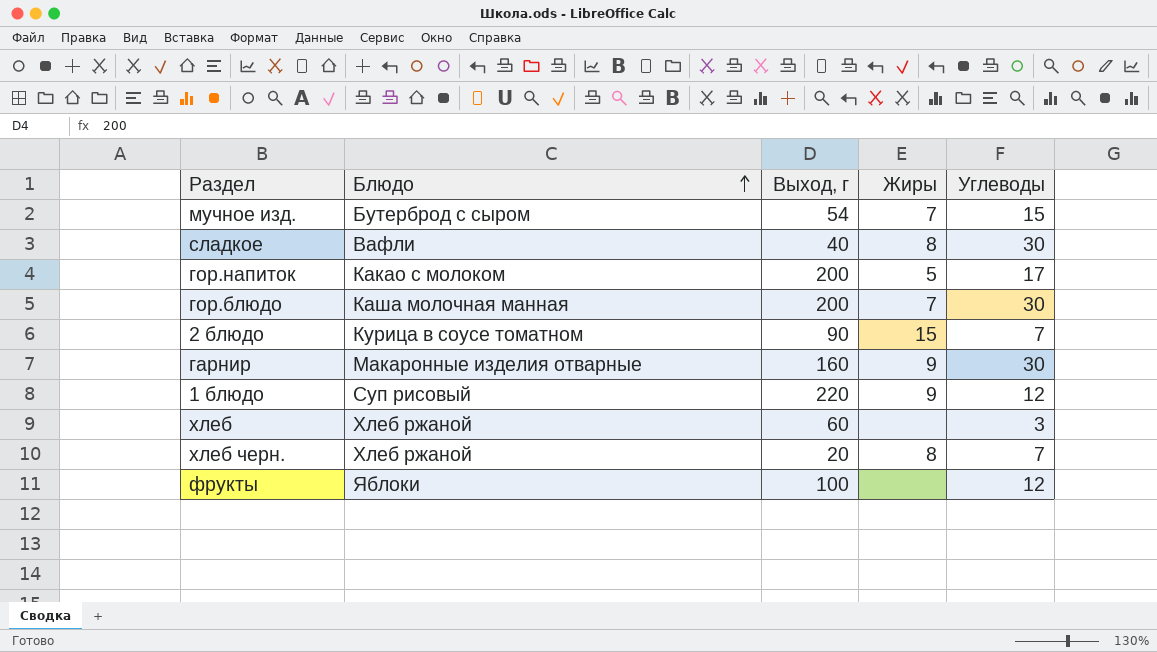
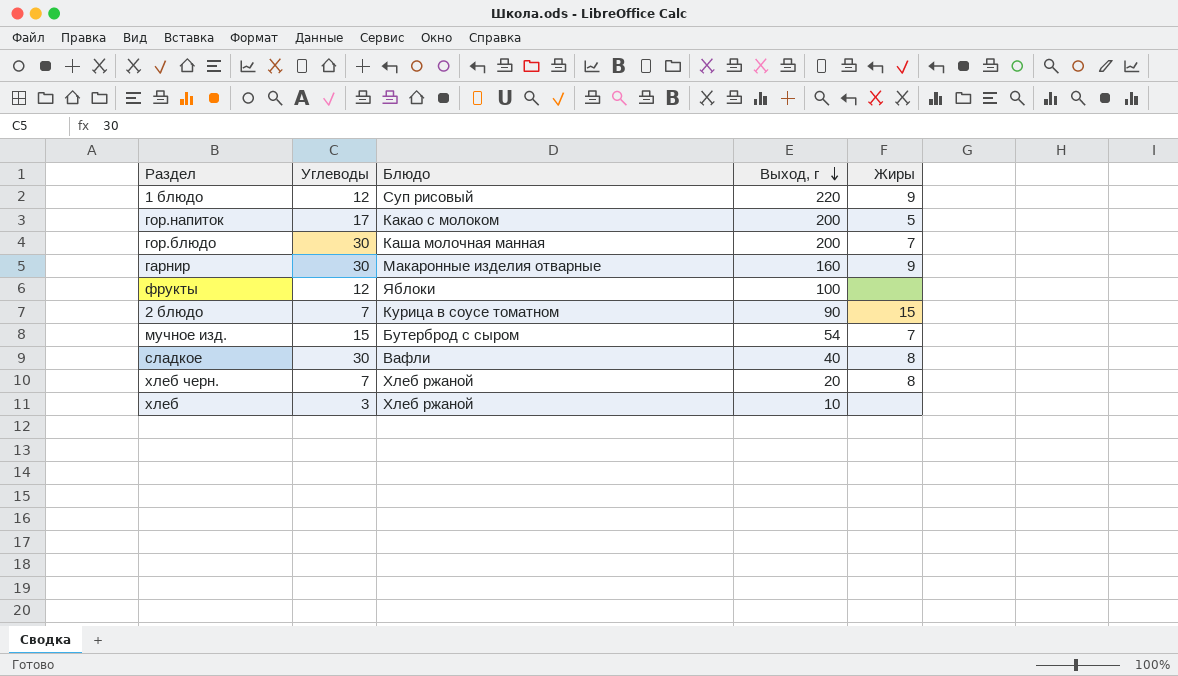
row order: Блюдо ascending -> Выход, г descending
column Углеводы | position: 5 -> 2
хлеб | Выход, г: 60 -> 10

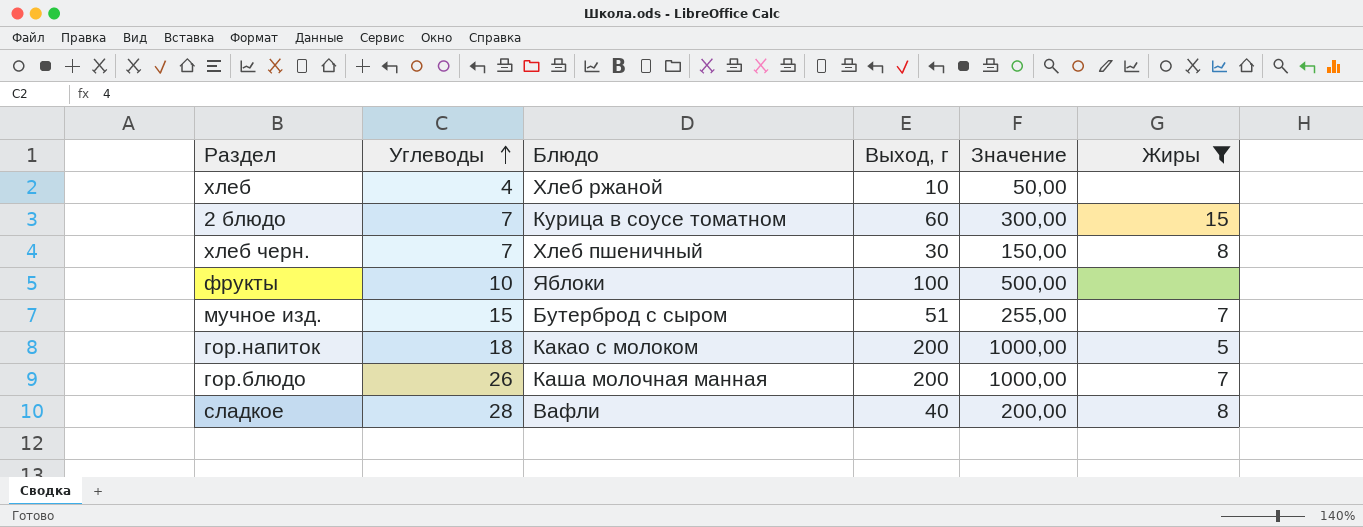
filter: none -> Жиры != 9
row order: Выход, г descending -> Углеводы ascending
column Значение | formula: none -> [Выход, г] * 5
хлеб | Углеводы: 3 -> 4
2 блюдо | Выход, г: 90 -> 60
хлеб черн. | Блюдо: Хлеб ржаной -> Хлеб пшеничный
хлеб черн. | Выход, г: 20 -> 30
фрукты | Углеводы: 12 -> 10
мучное изд. | Выход, г: 54 -> 51
гор.напиток | Углеводы: 17 -> 18
гор.блюдо | Углеводы: 30 -> 26
сладкое | Углеводы: 30 -> 28

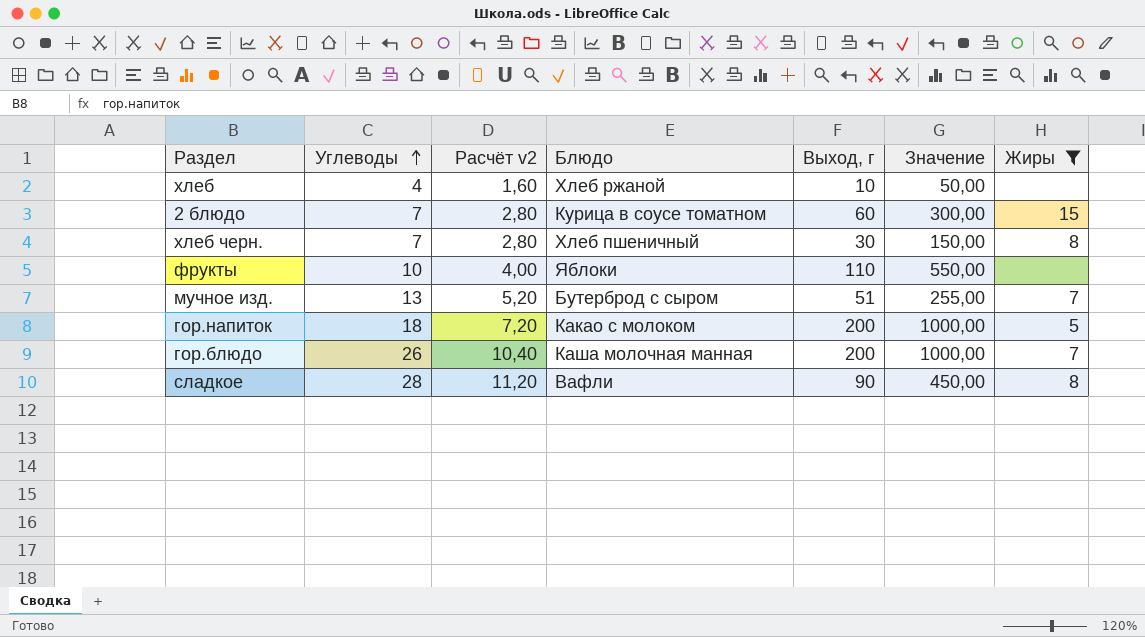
column Расчёт v2 | formula: none -> [Углеводы] * 0,4
фрукты | Выход, г: 100 -> 110
фрукты | Значение: 500,00 -> 550,00
мучное изд. | Углеводы: 15 -> 13
сладкое | Выход, г: 40 -> 90
сладкое | Значение: 200,00 -> 450,00

